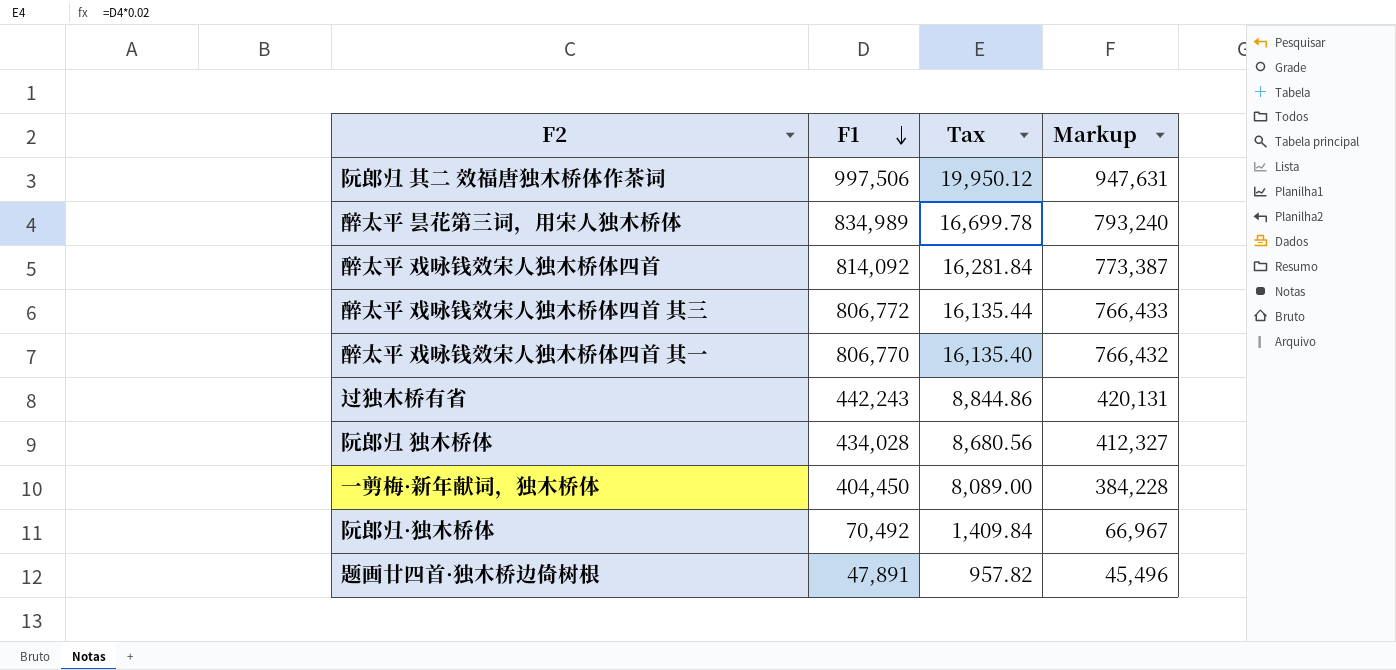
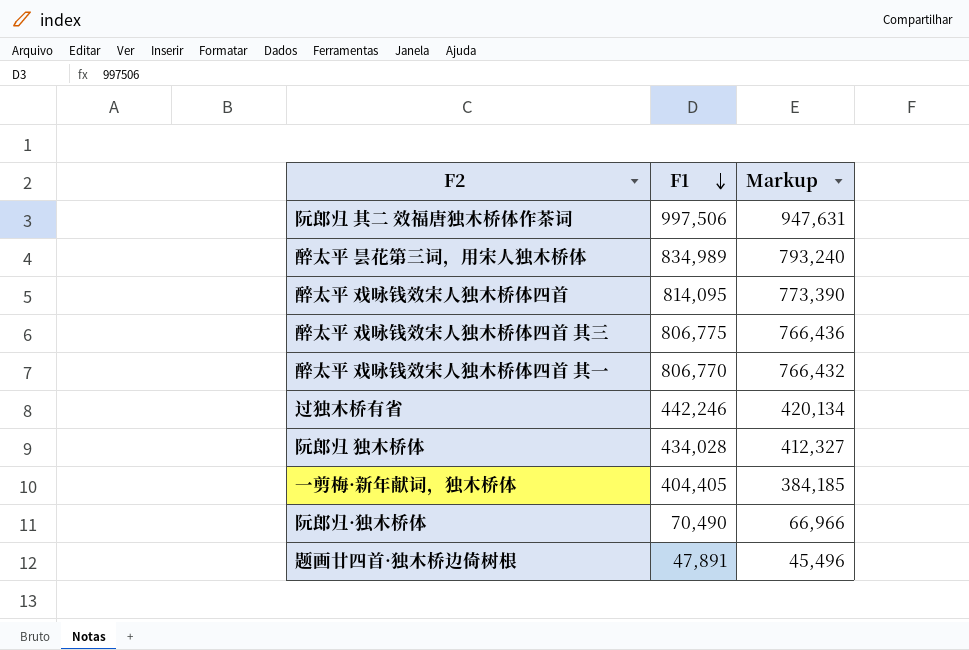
column Tax | formula: [F1] * 0.02 -> none
醉太平 戏咏钱效宋人独木桥体四首 | F1: 814,092 -> 814,095
醉太平 戏咏钱效宋人独木桥体四首 | Markup: 773,387 -> 773,390
醉太平 戏咏钱效宋人独木桥体四首 其三 | F1: 806,772 -> 806,775
醉太平 戏咏钱效宋人独木桥体四首 其三 | Markup: 766,433 -> 766,436
过独木桥有省 | F1: 442,243 -> 442,246
过独木桥有省 | Markup: 420,131 -> 420,134
一剪梅·新年献词，独木桥体 | F1: 404,450 -> 404,405
一剪梅·新年献词，独木桥体 | Markup: 384,228 -> 384,185
阮郎归·独木桥体 | F1: 70,492 -> 70,490
阮郎归·独木桥体 | Markup: 66,967 -> 66,966

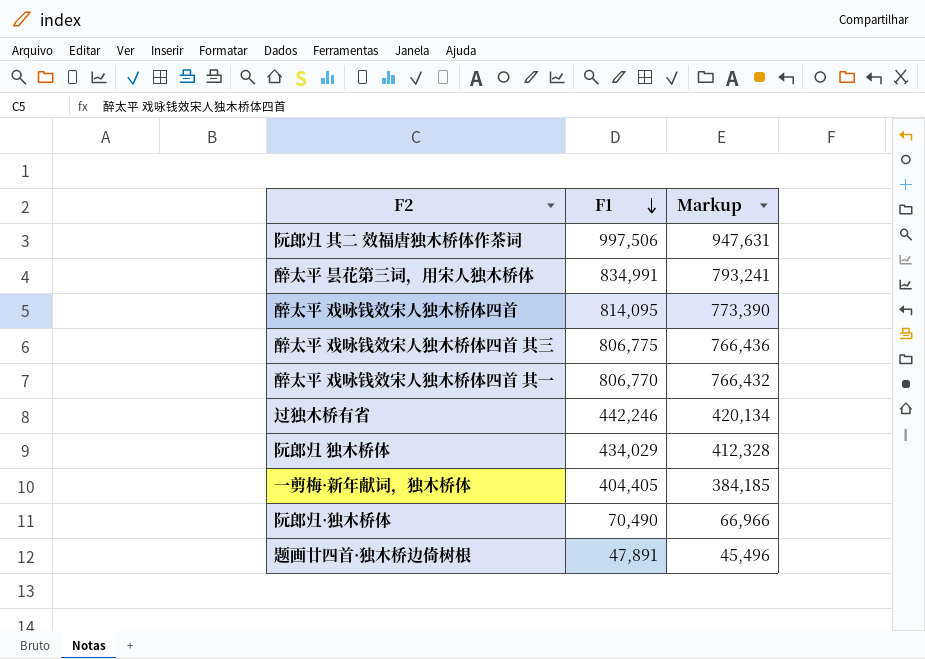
醉太平 昙花第三词，用宋人独木桥体 | F1: 834,989 -> 834,991
醉太平 昙花第三词，用宋人独木桥体 | Markup: 793,240 -> 793,241
阮郎归 独木桥体 | F1: 434,028 -> 434,029
阮郎归 独木桥体 | Markup: 412,327 -> 412,328

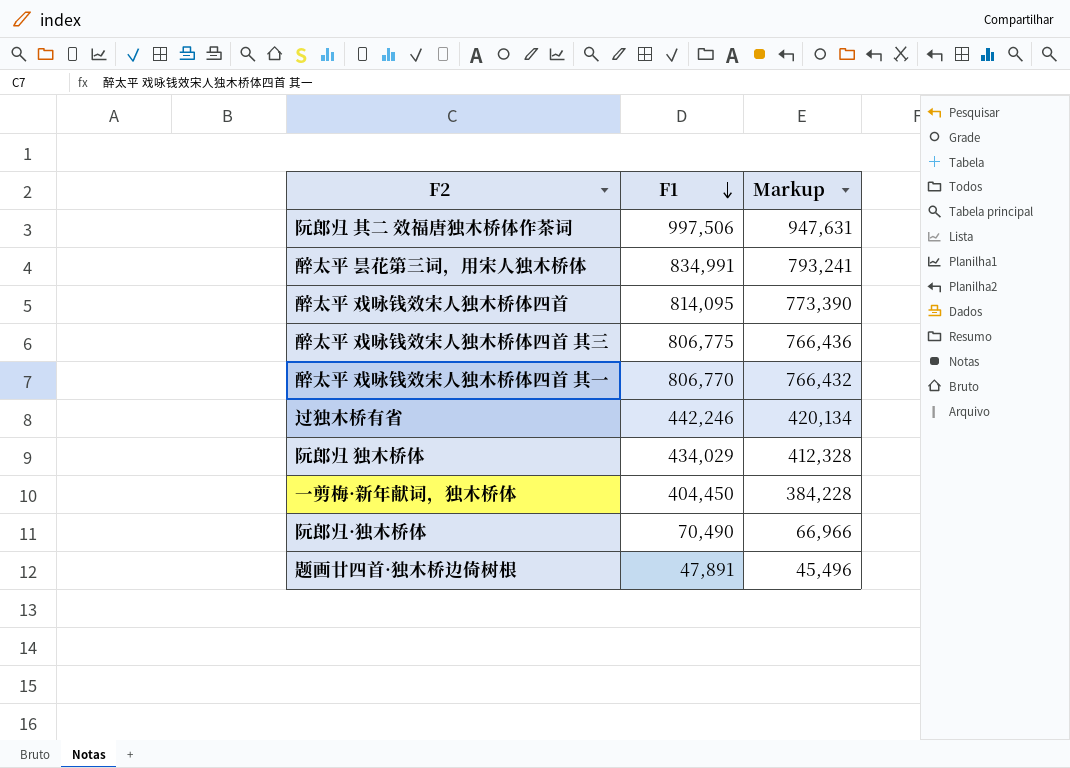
一剪梅·新年献词，独木桥体 | F1: 404,405 -> 404,450
一剪梅·新年献词，独木桥体 | Markup: 384,185 -> 384,228

